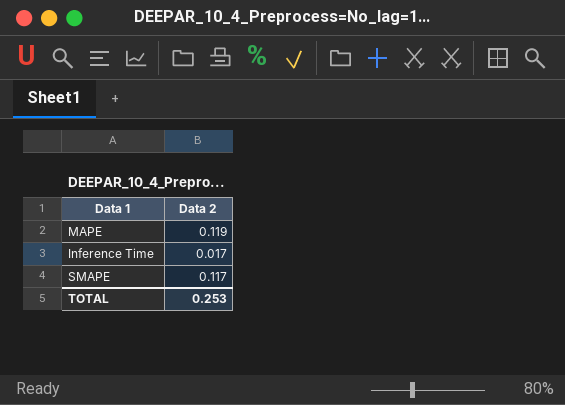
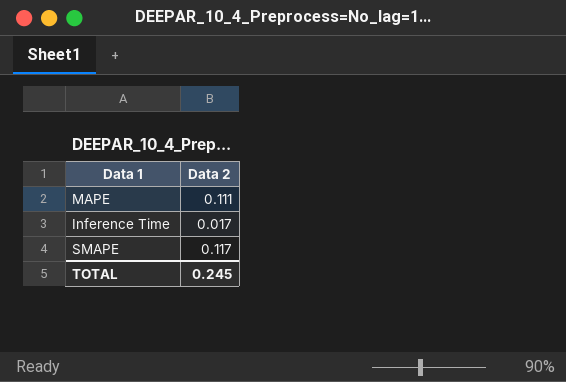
MAPE | Data 2: 0.119 -> 0.111
TOTAL | Data 2: 0.253 -> 0.245

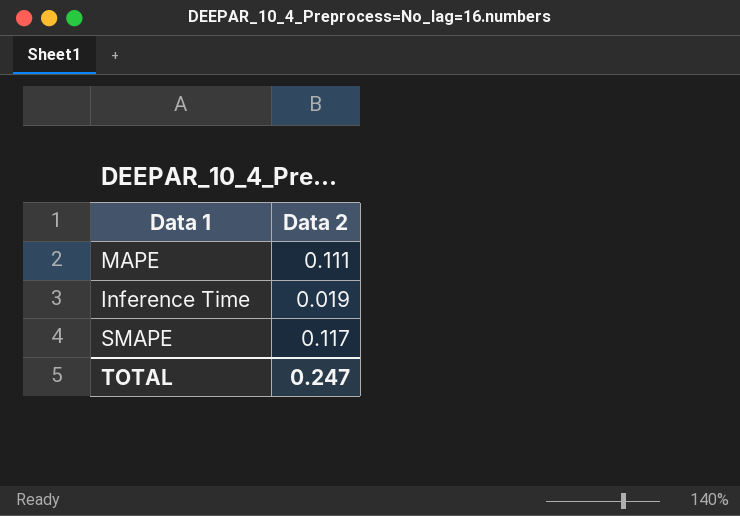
Inference Time | Data 2: 0.017 -> 0.019
TOTAL | Data 2: 0.245 -> 0.247

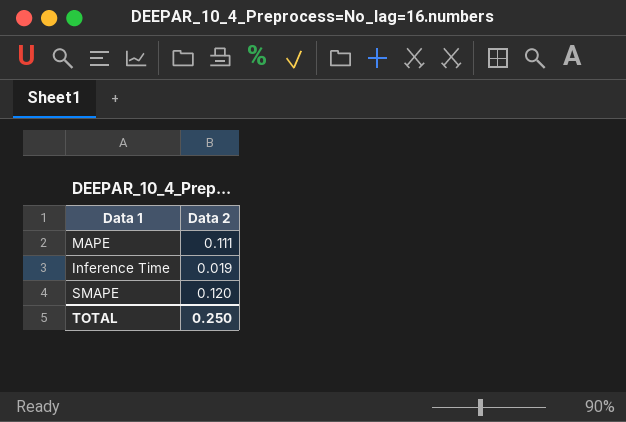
SMAPE | Data 2: 0.117 -> 0.120
TOTAL | Data 2: 0.247 -> 0.250

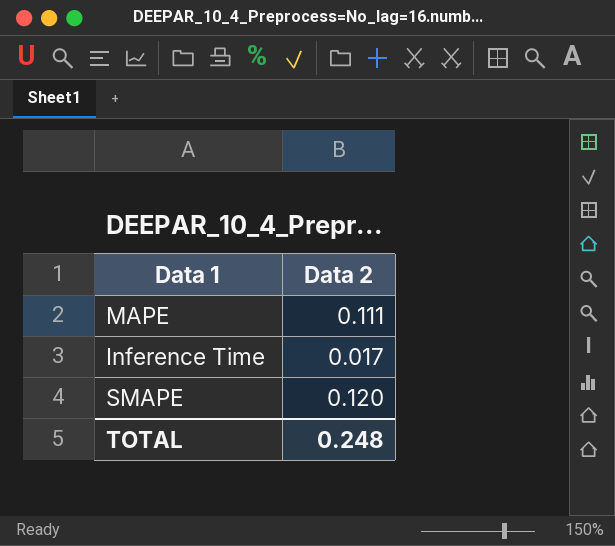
Inference Time | Data 2: 0.019 -> 0.017
TOTAL | Data 2: 0.250 -> 0.248

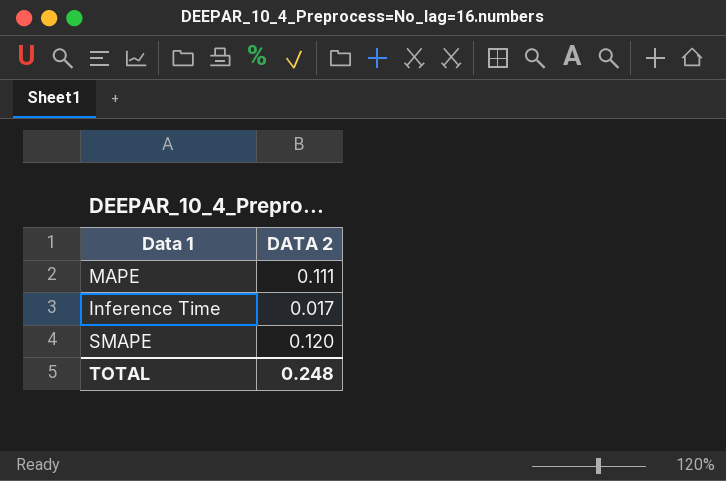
column name: Data 2 -> DATA 2

